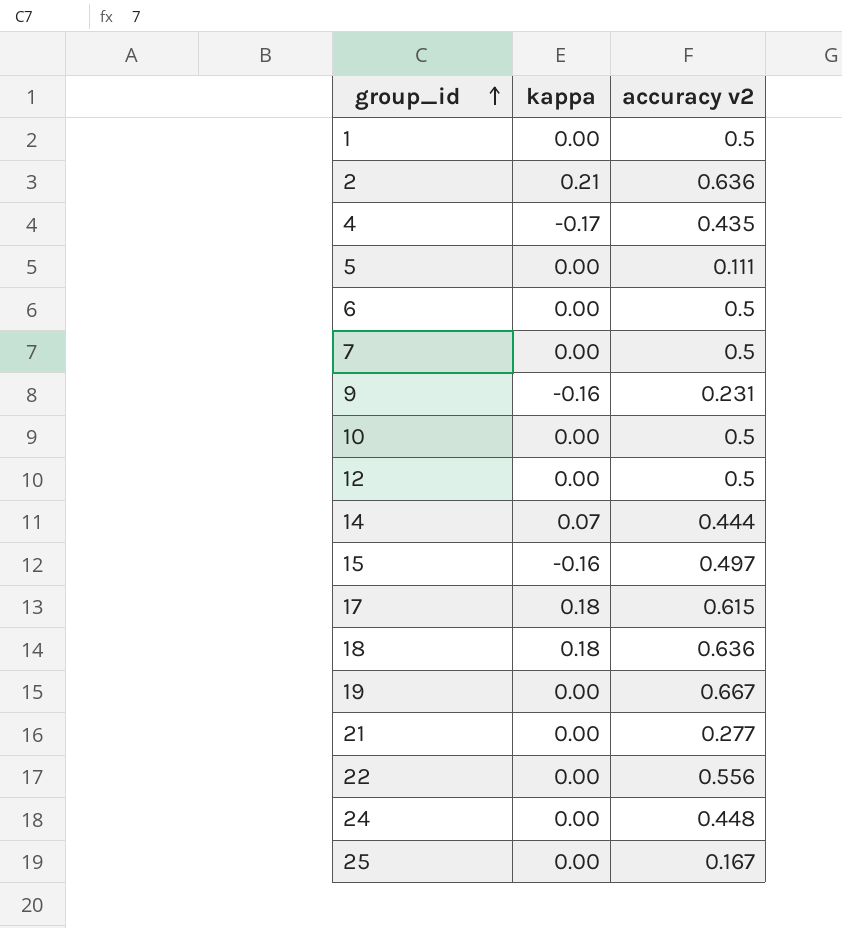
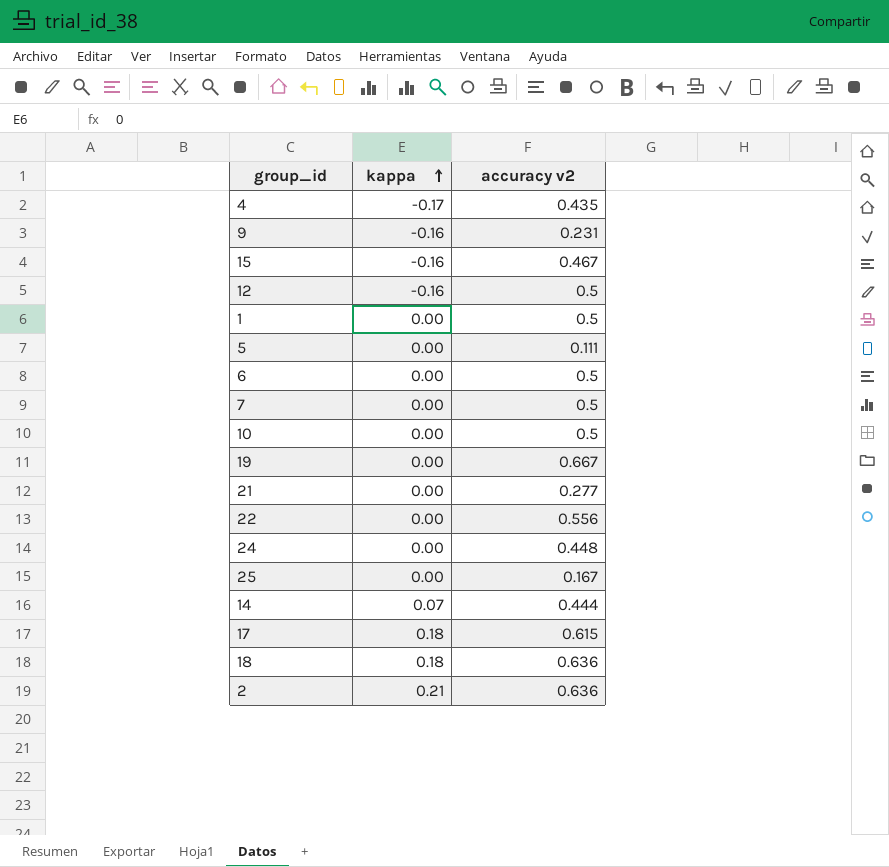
row order: group_id ascending -> kappa ascending
15 | accuracy v2: 0.497 -> 0.467
12 | kappa: 0.00 -> -0.16

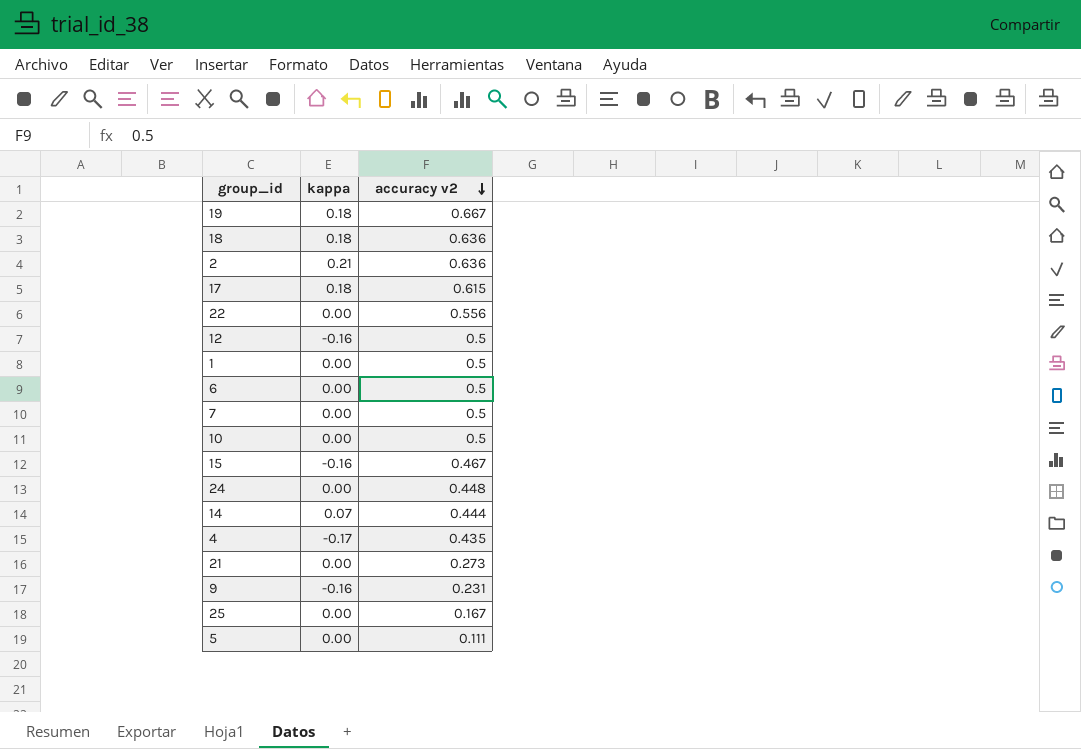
row order: kappa ascending -> accuracy v2 descending
19 | kappa: 0.00 -> 0.18
21 | accuracy v2: 0.277 -> 0.273

